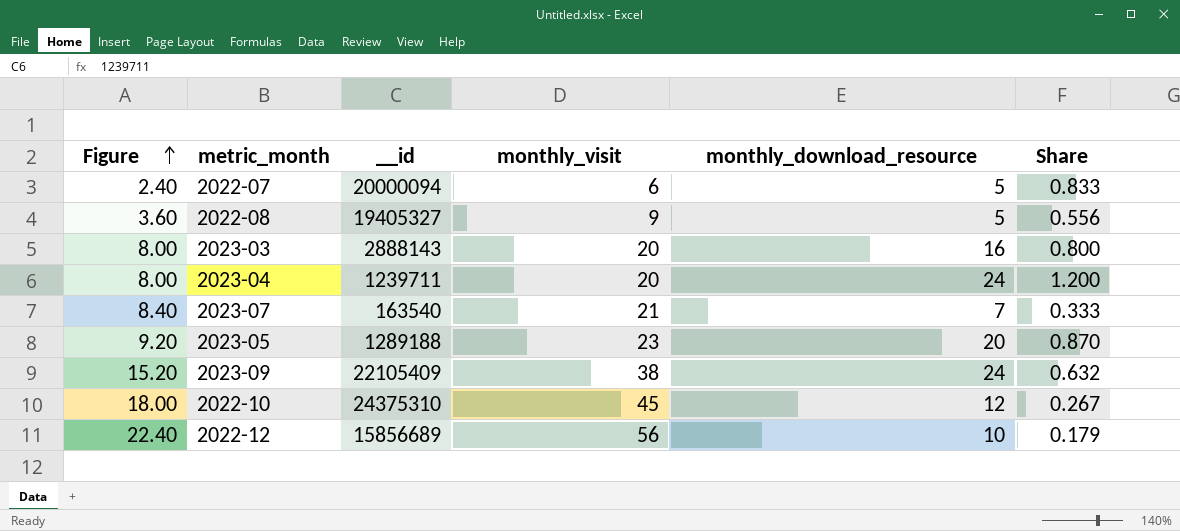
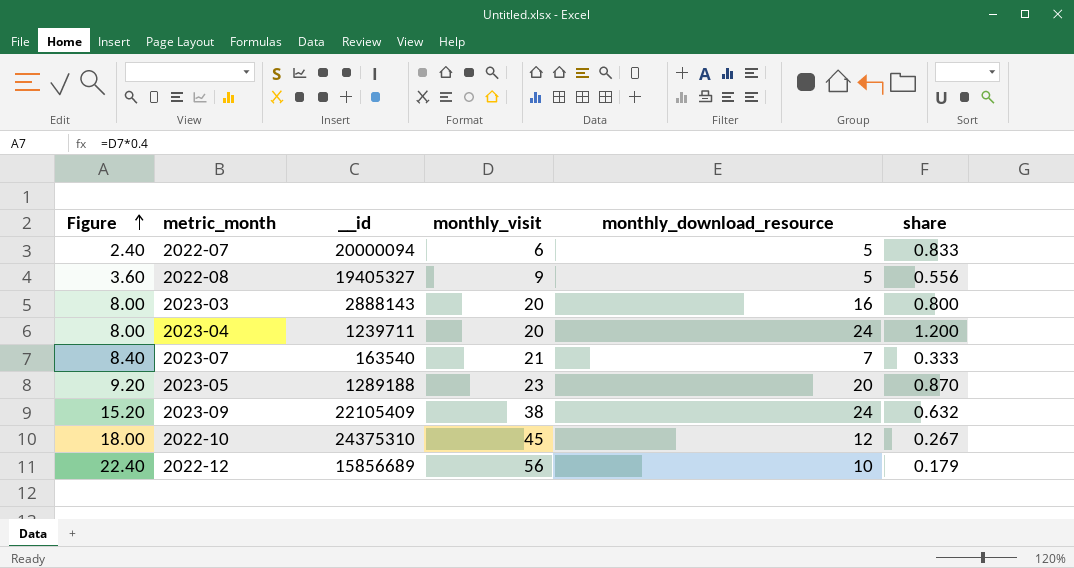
column name: Share -> share

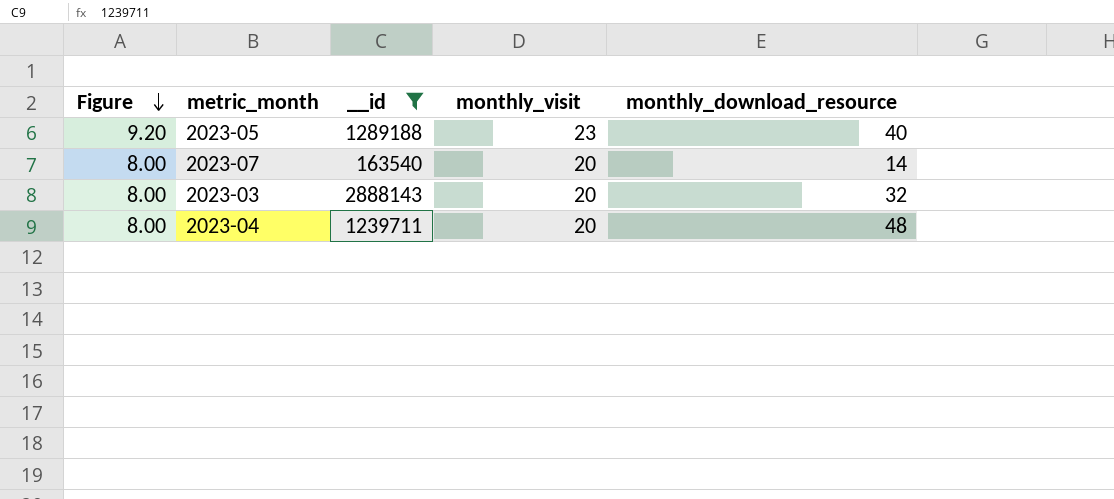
filter: none -> __id <= 2888143
row order: Figure ascending -> Figure descending
column share | formula: [monthly_download_resource] / [monthly_visit] -> none
2023-05 | monthly_download_resource: 20 -> 40
2023-07 | Figure: 8.40 -> 8.00
2023-07 | monthly_visit: 21 -> 20
2023-07 | monthly_download_resource: 7 -> 14
2023-03 | monthly_download_resource: 16 -> 32
2023-04 | monthly_download_resource: 24 -> 48

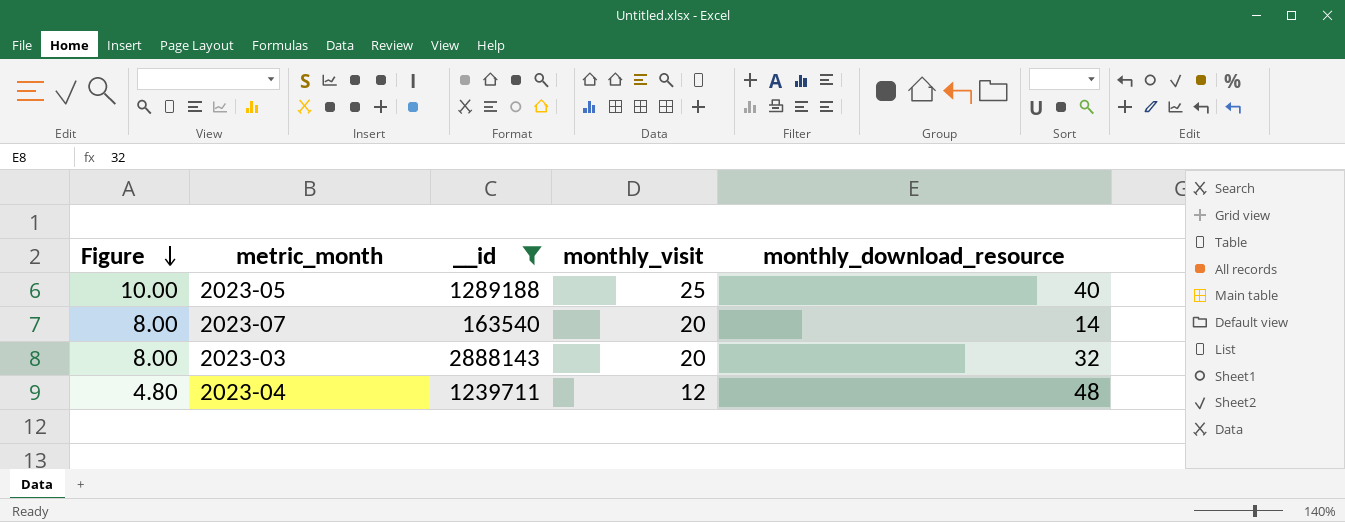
2023-05 | Figure: 9.20 -> 10.00
2023-05 | monthly_visit: 23 -> 25
2023-04 | Figure: 8.00 -> 4.80
2023-04 | monthly_visit: 20 -> 12

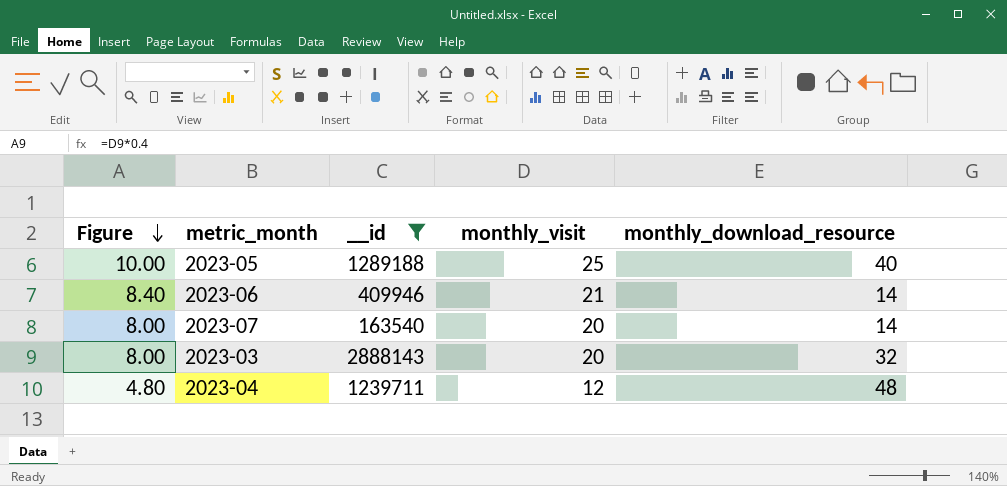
row 2023-06: none -> 8.40 | 409946 | 21 | 14

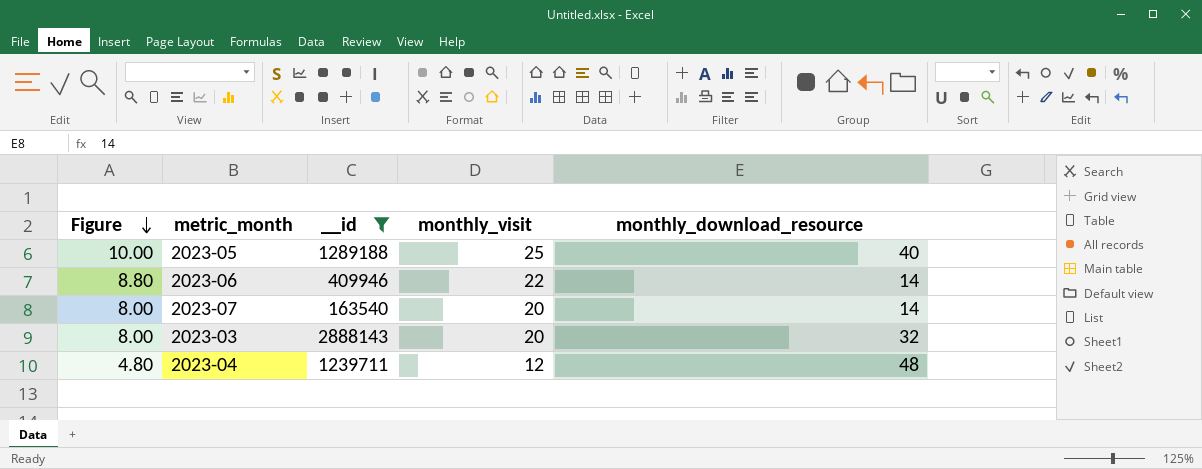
2023-06 | Figure: 8.40 -> 8.80
2023-06 | monthly_visit: 21 -> 22

